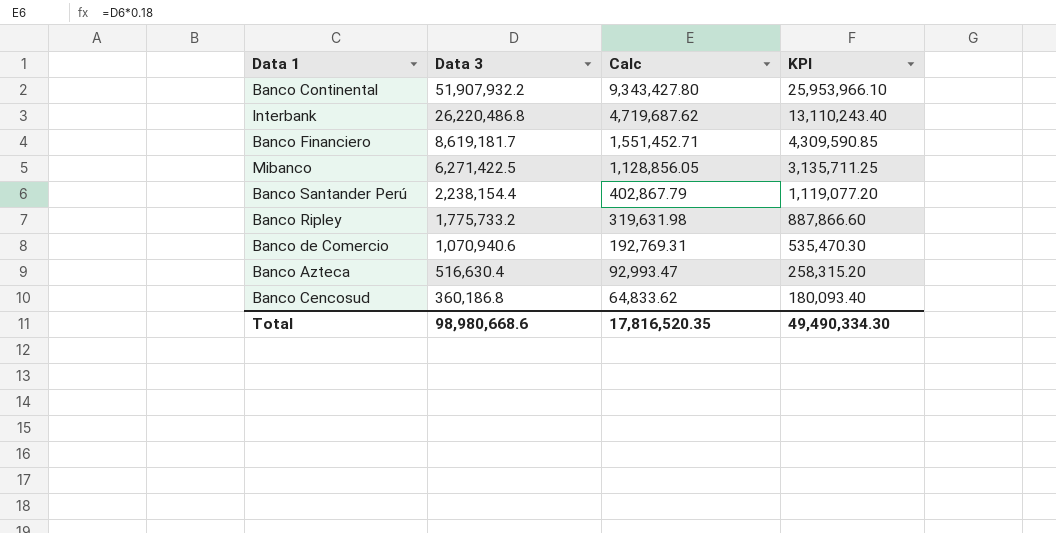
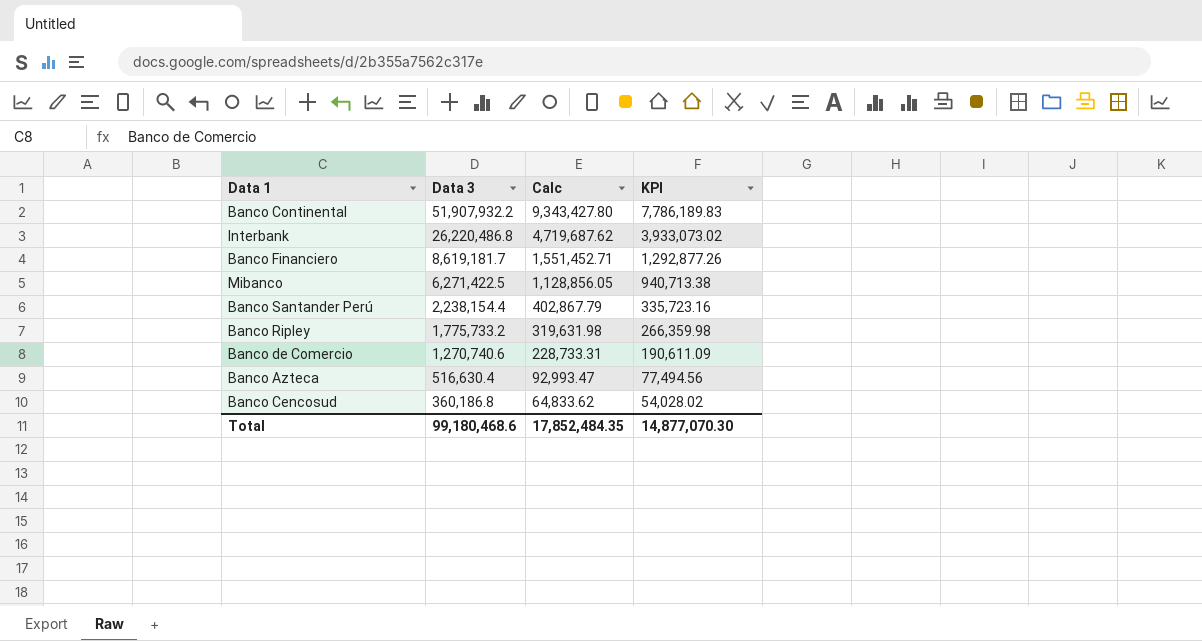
column KPI | formula: [Data 3] * 0.5 -> [Data 3] * 0.15
Banco de Comercio | Data 3: 1,070,940.6 -> 1,270,740.6
Banco de Comercio | Calc: 192,769.31 -> 228,733.31
Total | Data 3: 98,980,668.6 -> 99,180,468.6
Total | Calc: 17,816,520.35 -> 17,852,484.35
Total | KPI: 49,490,334.30 -> 14,877,070.30

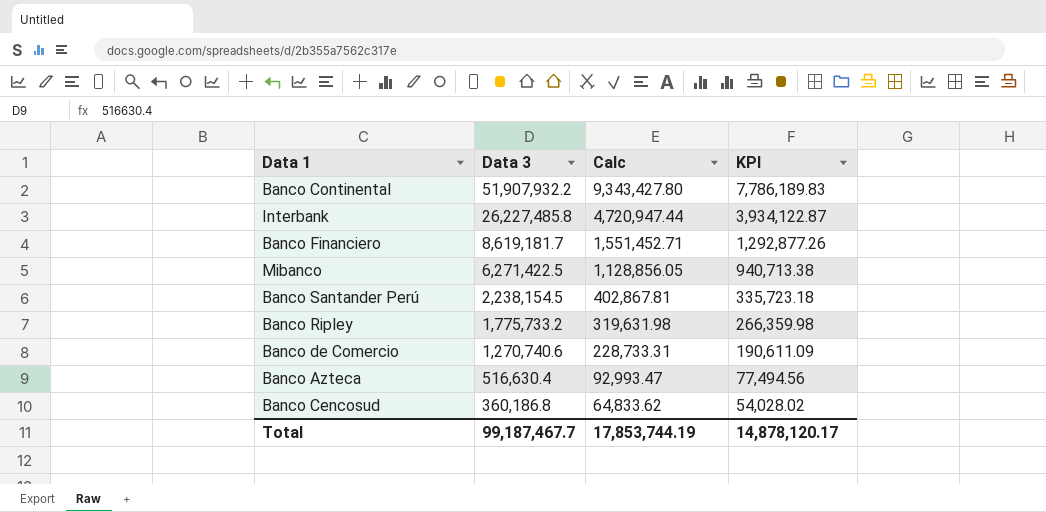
Interbank | Data 3: 26,220,486.8 -> 26,227,485.8
Interbank | Calc: 4,719,687.62 -> 4,720,947.44
Interbank | KPI: 3,933,073.02 -> 3,934,122.87
Banco Santander Perú | Data 3: 2,238,154.4 -> 2,238,154.5
Banco Santander Perú | Calc: 402,867.79 -> 402,867.81
Banco Santander Perú | KPI: 335,723.16 -> 335,723.18
Total | Data 3: 99,180,468.6 -> 99,187,467.7
Total | Calc: 17,852,484.35 -> 17,853,744.19
Total | KPI: 14,877,070.30 -> 14,878,120.17

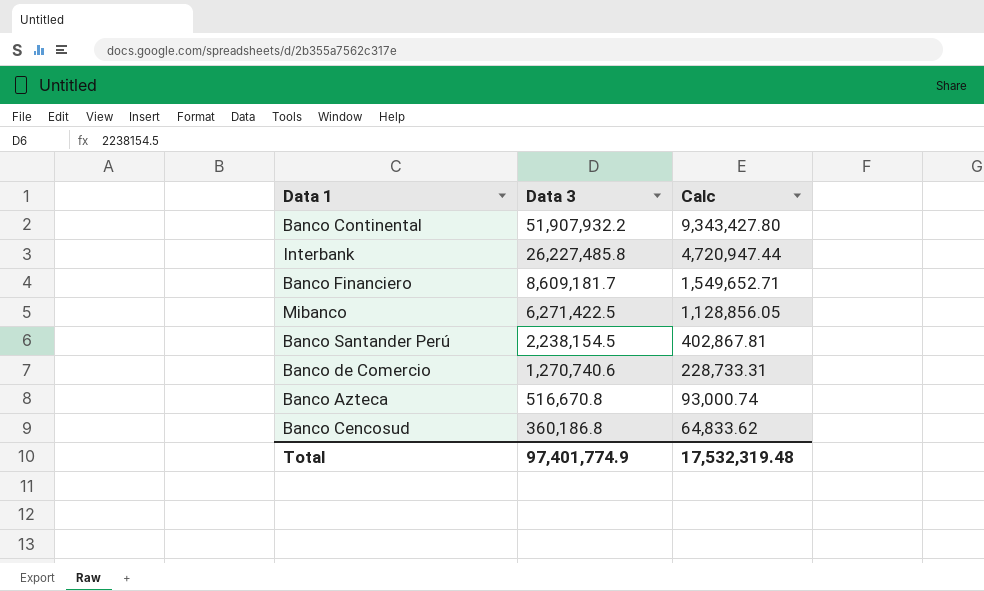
column KPI | formula: [Data 3] * 0.15 -> none
row Banco Ripley: 1,775,733.2 | 319,631.98 | 266,359.98 -> none
Banco Financiero | Data 3: 8,619,181.7 -> 8,609,181.7
Banco Financiero | Calc: 1,551,452.71 -> 1,549,652.71
Banco Azteca | Data 3: 516,630.4 -> 516,670.8
Banco Azteca | Calc: 92,993.47 -> 93,000.74
Total | Data 3: 99,187,467.7 -> 97,401,774.9
Total | Calc: 17,853,744.19 -> 17,532,319.48

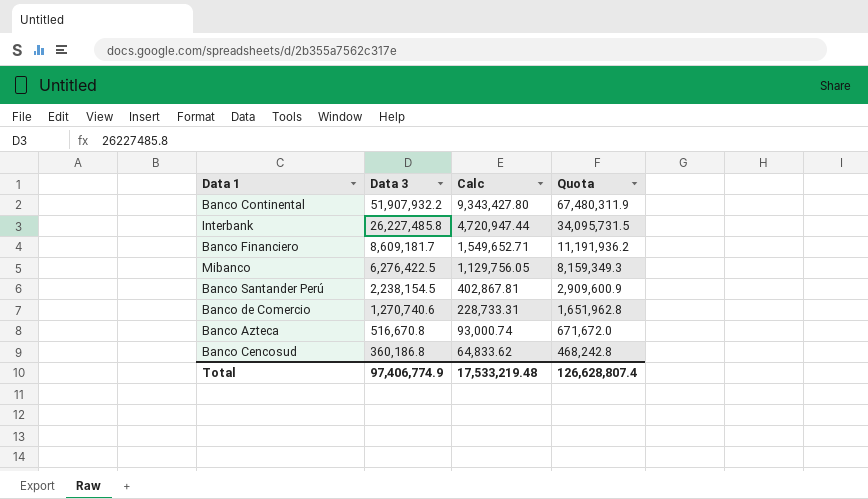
column Quota | formula: none -> [Data 3] * 1.3
Mibanco | Data 3: 6,271,422.5 -> 6,276,422.5
Mibanco | Calc: 1,128,856.05 -> 1,129,756.05
Total | Data 3: 97,401,774.9 -> 97,406,774.9
Total | Calc: 17,532,319.48 -> 17,533,219.48

